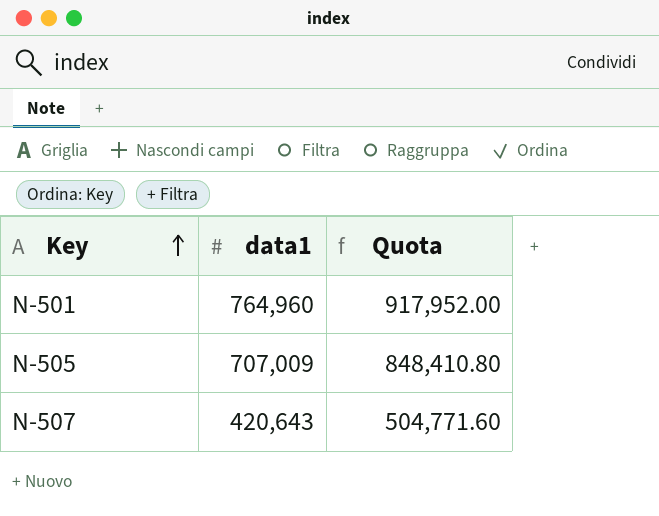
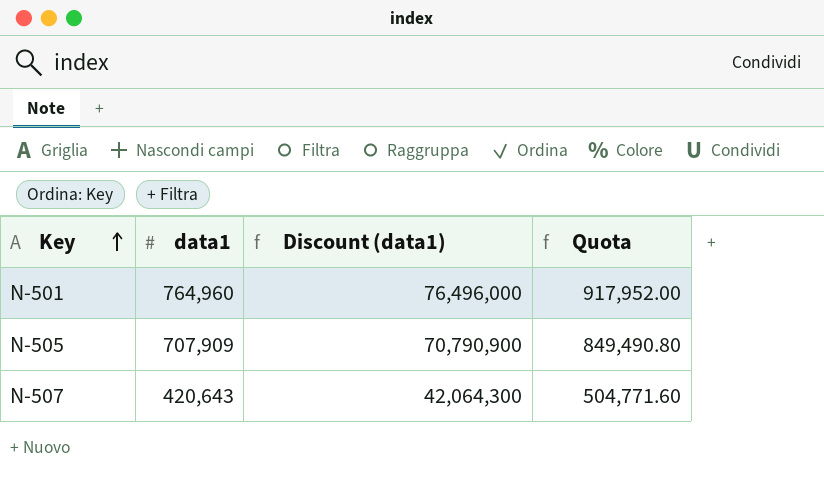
column Discount (data1) | formula: none -> [data1] * 100
N-505 | data1: 707,009 -> 707,909
N-505 | Quota: 848,410.80 -> 849,490.80

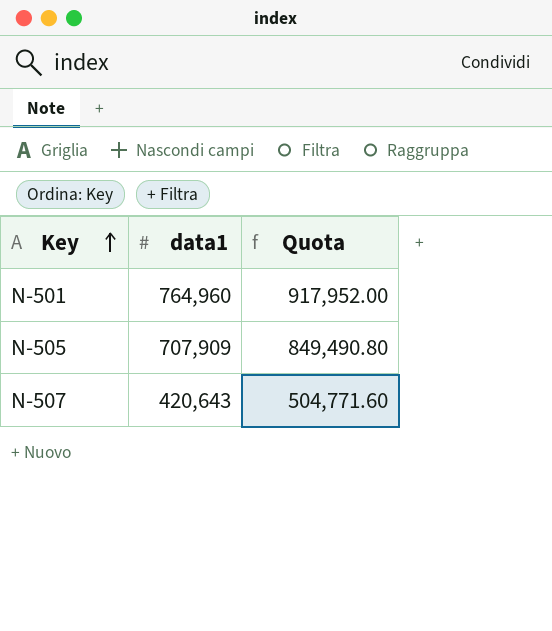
column Discount (data1) | formula: [data1] * 100 -> none

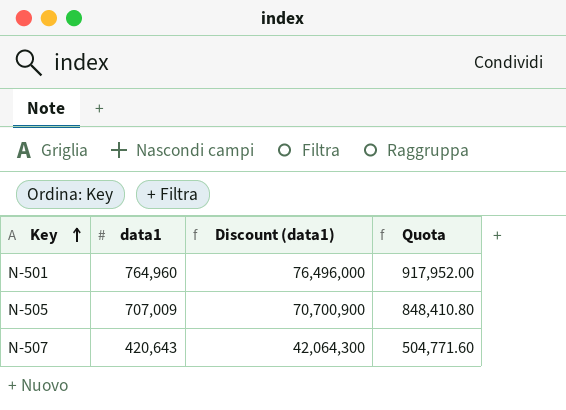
column Discount (data1) | formula: none -> [data1] * 100
N-505 | data1: 707,909 -> 707,009
N-505 | Quota: 849,490.80 -> 848,410.80

